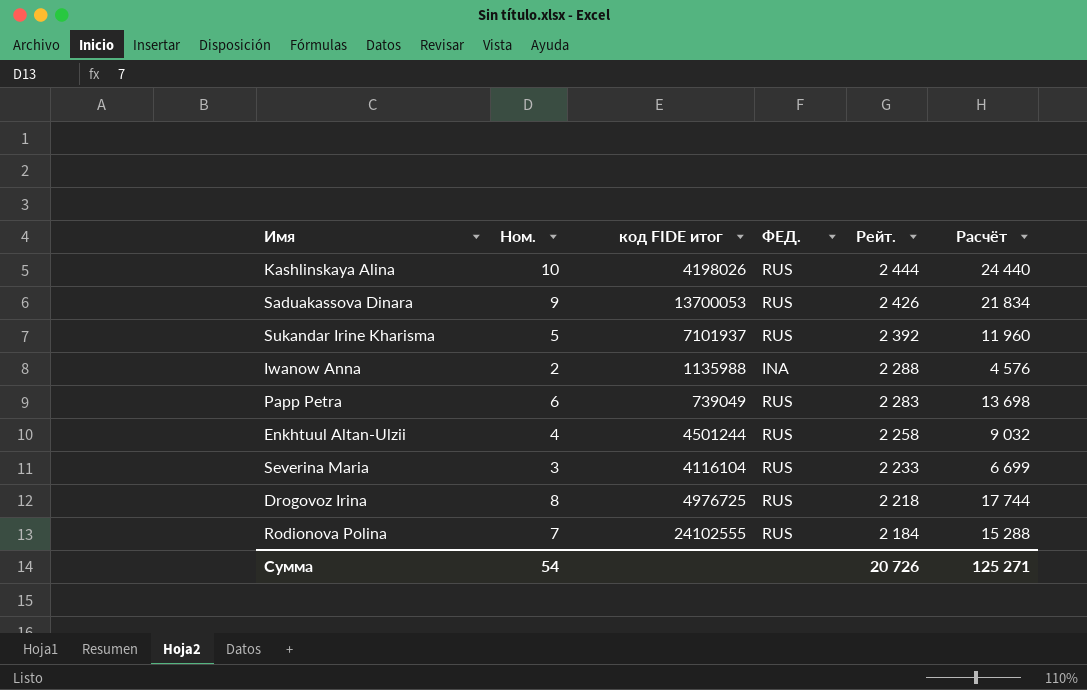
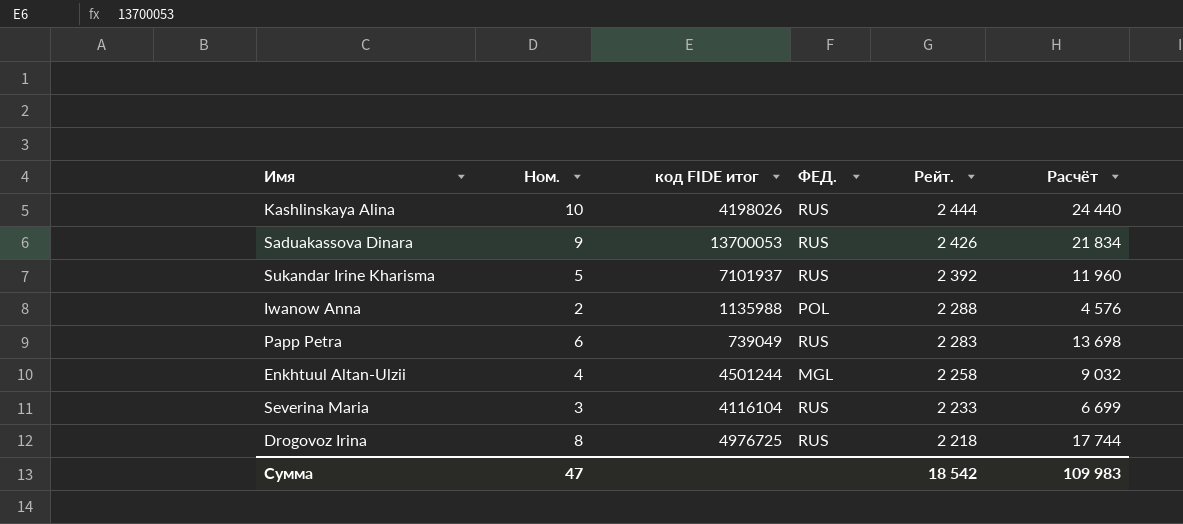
row Rodionova Polina: 7 | 24102555 | RUS | 2 184 | 15 288 -> none
Iwanow Anna | ФЕД.: INA -> POL
Enkhtuul Altan-Ulzii | ФЕД.: RUS -> MGL
Сумма | Ном.: 54 -> 47
Сумма | Рейт.: 20 726 -> 18 542
Сумма | Расчёт: 125 271 -> 109 983

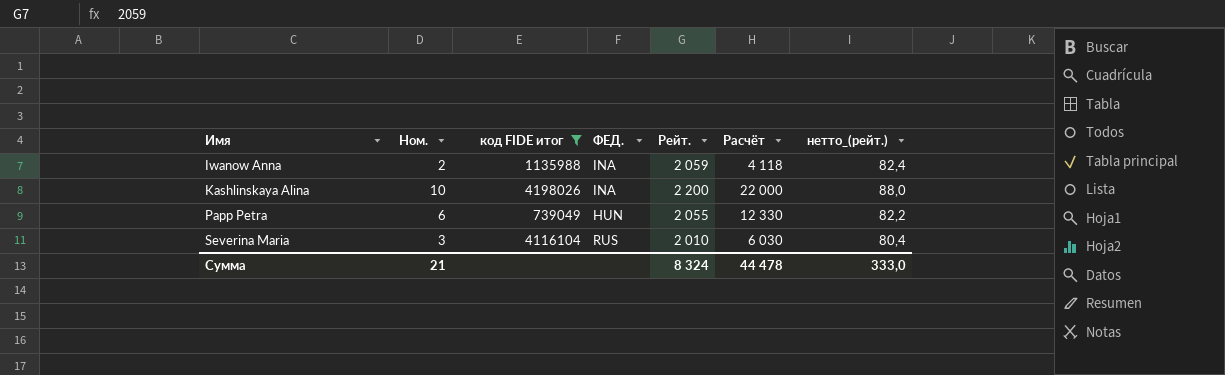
filter: none -> код FIDE итог <= 4198026
row order: Рейт. descending -> Имя ascending
column нетто_(рейт.) | formula: none -> [Рейт.] * 0,04
Iwanow Anna | ФЕД.: POL -> INA
Iwanow Anna | Рейт.: 2 288 -> 2 059
Iwanow Anna | Расчёт: 4 576 -> 4 118
Kashlinskaya Alina | ФЕД.: RUS -> INA
Kashlinskaya Alina | Рейт.: 2 444 -> 2 200
Kashlinskaya Alina | Расчёт: 24 440 -> 22 000
Papp Petra | ФЕД.: RUS -> HUN
Papp Petra | Рейт.: 2 283 -> 2 055
Papp Petra | Расчёт: 13 698 -> 12 330
Severina Maria | Рейт.: 2 233 -> 2 010
Severina Maria | Расчёт: 6 699 -> 6 030
Сумма | Ном.: 47 -> 21
Сумма | Рейт.: 18 542 -> 8 324
Сумма | Расчёт: 109 983 -> 44 478

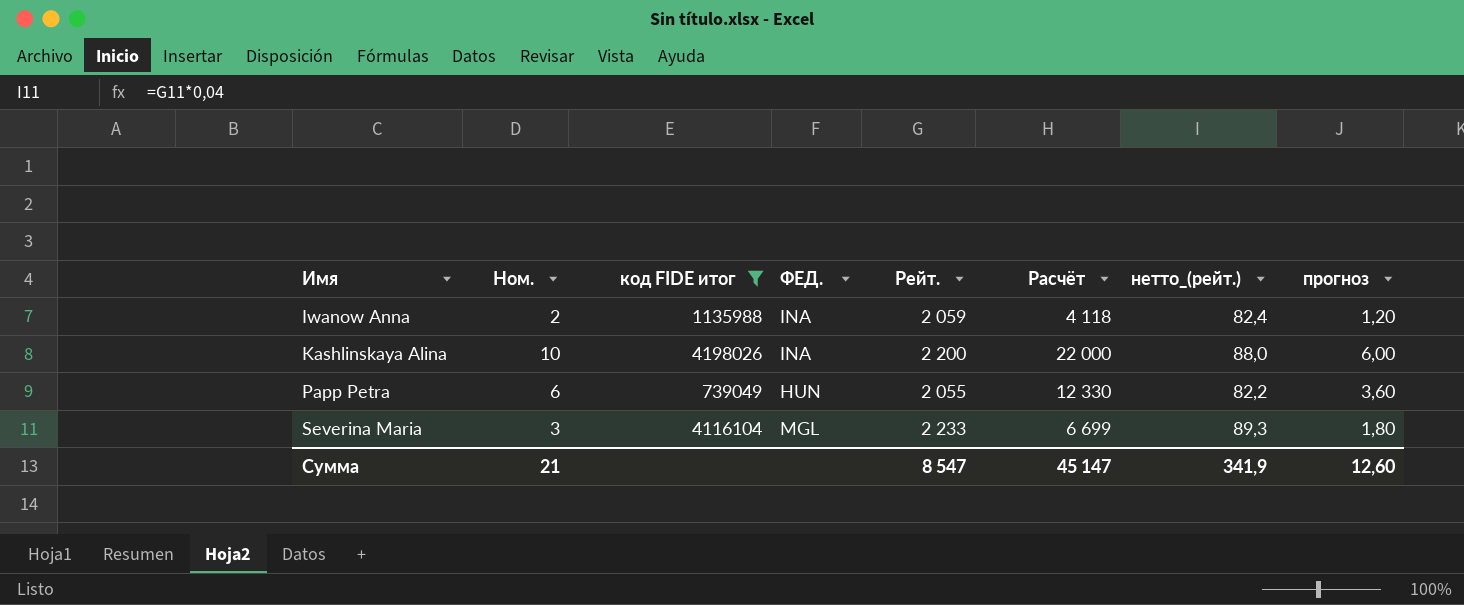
column прогноз | formula: none -> [Ном.] * 0,6
Severina Maria | ФЕД.: RUS -> MGL
Severina Maria | Рейт.: 2 010 -> 2 233
Severina Maria | Расчёт: 6 030 -> 6 699
Severina Maria | нетто_(рейт.): 80,4 -> 89,3
Сумма | Рейт.: 8 324 -> 8 547
Сумма | Расчёт: 44 478 -> 45 147
Сумма | нетто_(рейт.): 333,0 -> 341,9

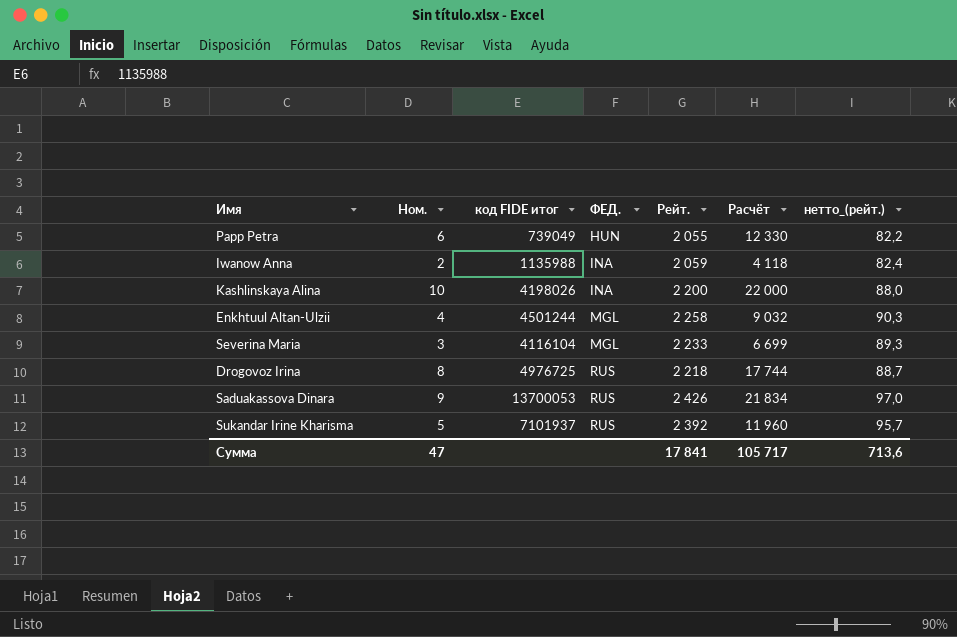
filter: код FIDE итог <= 4198026 -> none
row order: Имя ascending -> ФЕД. ascending
column прогноз | formula: [Ном.] * 0,6 -> none
Сумма | Ном.: 21 -> 47
Сумма | Рейт.: 8 547 -> 17 841
Сумма | Расчёт: 45 147 -> 105 717
Сумма | нетто_(рейт.): 341,9 -> 713,6

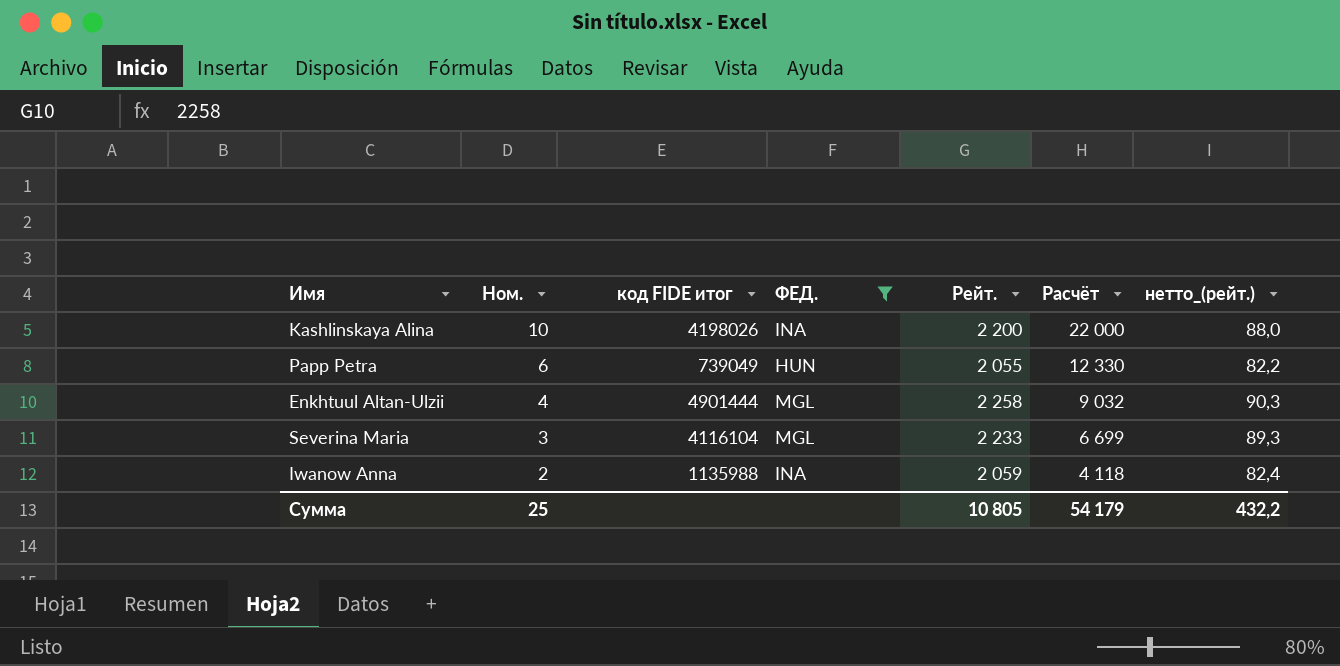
filter: none -> ФЕД. != RUS
row order: ФЕД. ascending -> Ном. descending
Enkhtuul Altan-Ulzii | код FIDE итог: 4501244 -> 4901444
Сумма | Ном.: 47 -> 25
Сумма | Рейт.: 17 841 -> 10 805
Сумма | Расчёт: 105 717 -> 54 179
Сумма | нетто_(рейт.): 713,6 -> 432,2

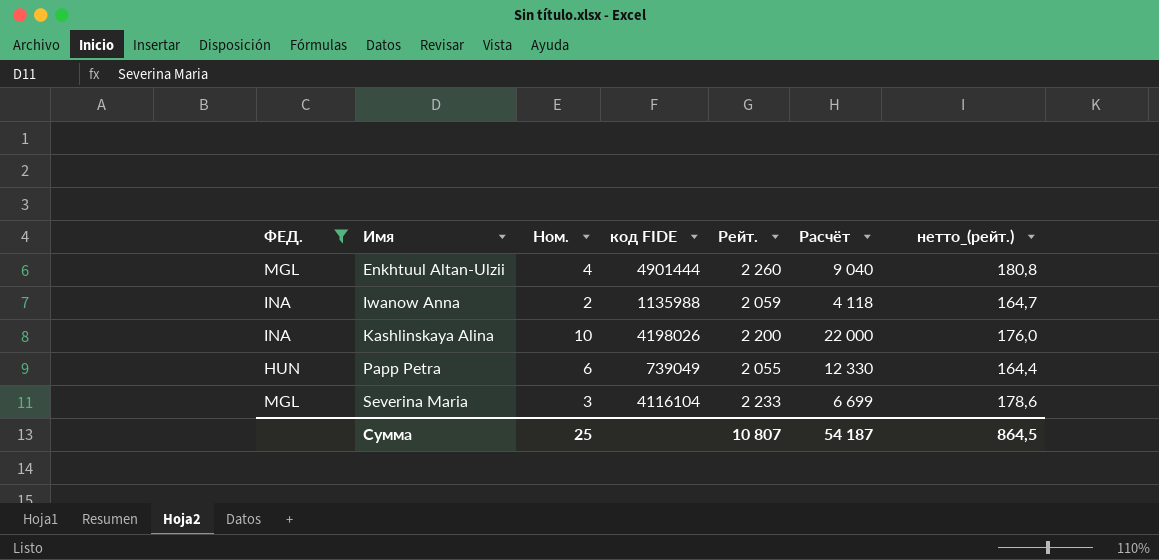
row order: Ном. descending -> Имя ascending
column ФЕД. | position: 4 -> 1
column name: код FIDE итог -> код FIDE
column нетто_(рейт.) | formula: [Рейт.] * 0,04 -> [Рейт.] * 0,08
Enkhtuul Altan-Ulzii | Рейт.: 2 258 -> 2 260
Enkhtuul Altan-Ulzii | Расчёт: 9 032 -> 9 040
Сумма | Рейт.: 10 805 -> 10 807
Сумма | Расчёт: 54 179 -> 54 187
Сумма | нетто_(рейт.): 432,2 -> 864,5

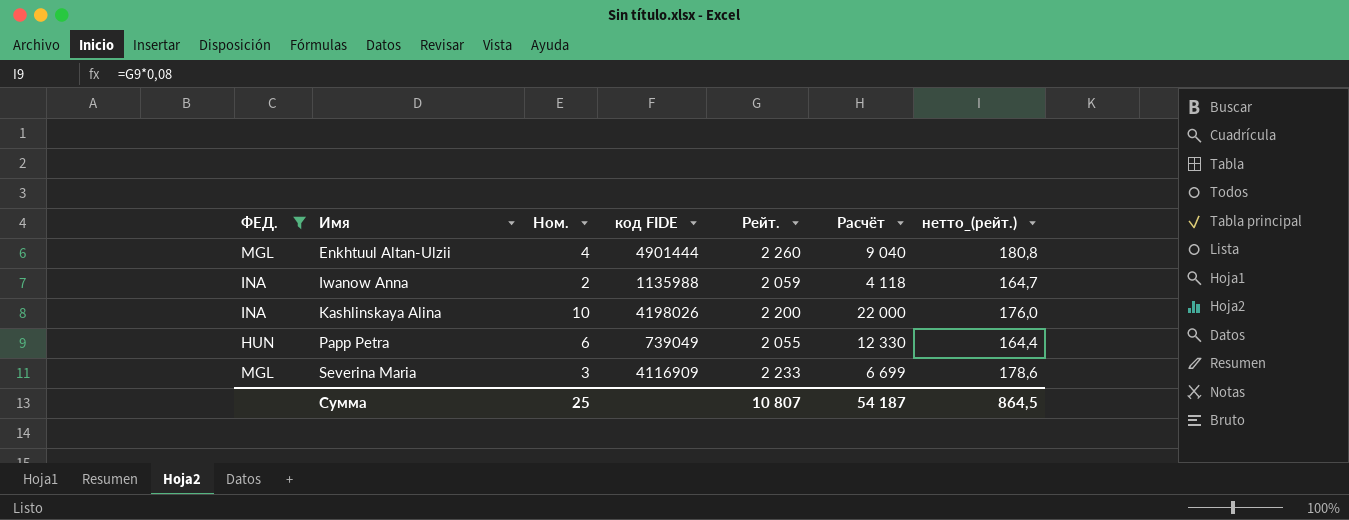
Severina Maria | код FIDE: 4116104 -> 4116909

